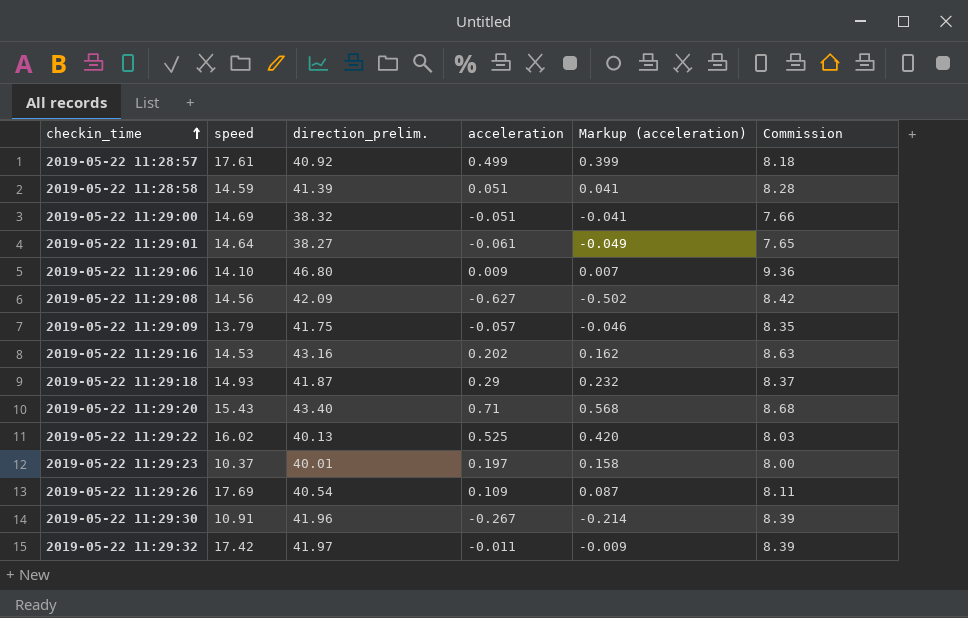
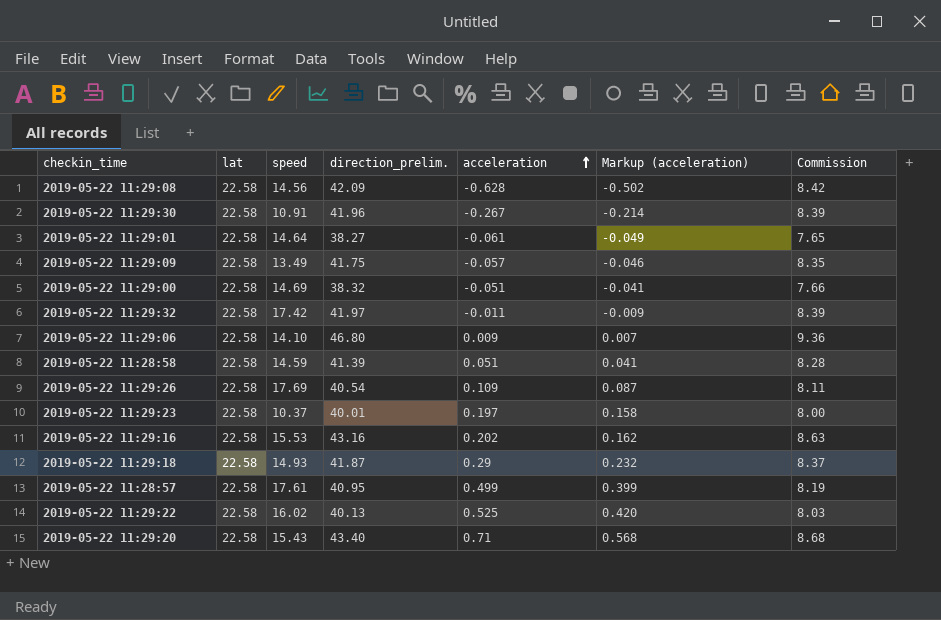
row order: checkin_time ascending -> acceleration ascending
column lat | position: none -> 2
2019-05-22 11:29:08 | acceleration: -0.627 -> -0.628
2019-05-22 11:29:09 | speed: 13.79 -> 13.49
2019-05-22 11:29:16 | speed: 14.53 -> 15.53
2019-05-22 11:28:57 | direction_prelim.: 40.92 -> 40.95
2019-05-22 11:28:57 | Commission: 8.18 -> 8.19

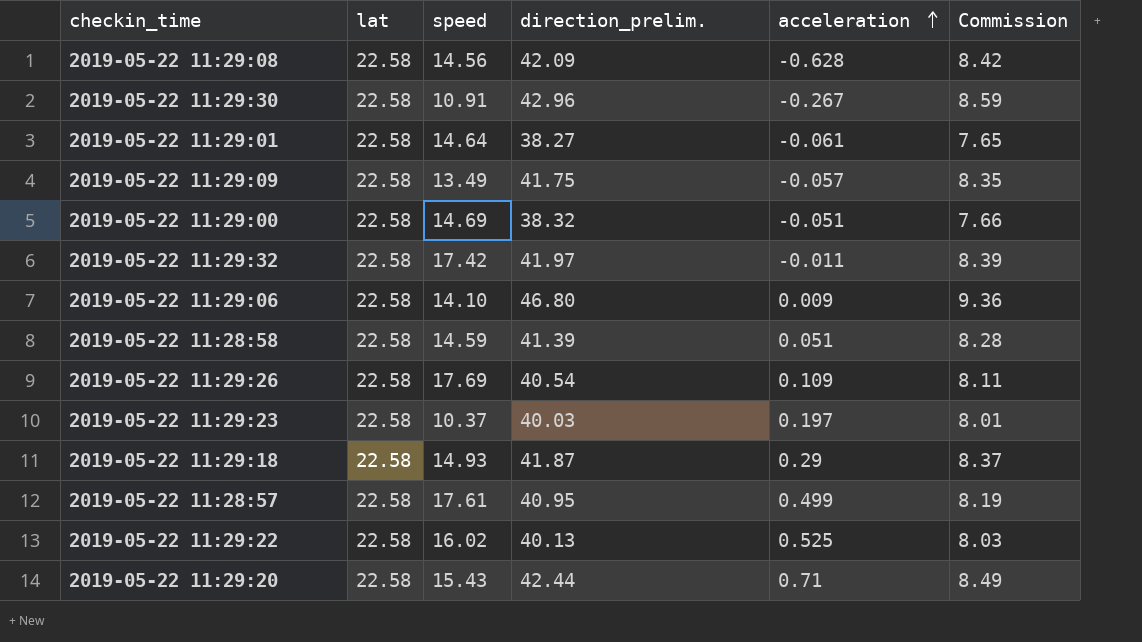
column Markup (acceleration) | formula: [acceleration] * 0.8 -> none
row 2019-05-22 11:29:16: 22.58 | 15.53 | 43.16 | 0.202 | 0.162 | 8.63 -> none
2019-05-22 11:29:30 | direction_prelim.: 41.96 -> 42.96
2019-05-22 11:29:30 | Commission: 8.39 -> 8.59
2019-05-22 11:29:23 | direction_prelim.: 40.01 -> 40.03
2019-05-22 11:29:23 | Commission: 8.00 -> 8.01
2019-05-22 11:29:20 | direction_prelim.: 43.40 -> 42.44
2019-05-22 11:29:20 | Commission: 8.68 -> 8.49

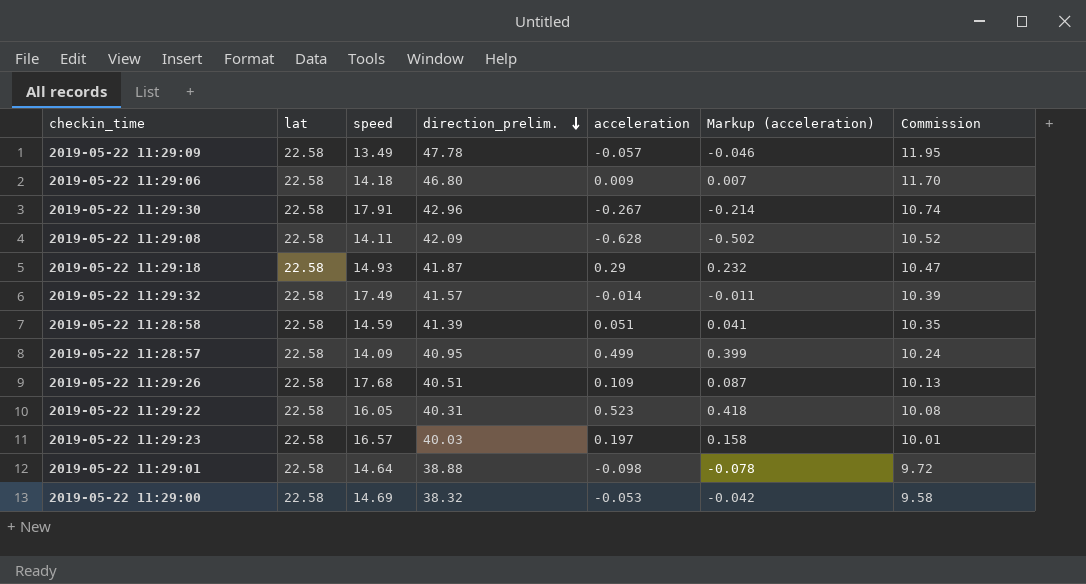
row order: acceleration ascending -> direction_prelim. descending
column Markup (acceleration) | formula: none -> [acceleration] * 0.8
column Commission | formula: [direction_prelim.] * 0.2 -> [direction_prelim.] * 0.25
row 2019-05-22 11:29:20: 22.58 | 15.43 | 42.44 | 0.71 | 8.49 -> none
2019-05-22 11:29:09 | direction_prelim.: 41.75 -> 47.78
2019-05-22 11:29:06 | speed: 14.10 -> 14.18
2019-05-22 11:29:30 | speed: 10.91 -> 17.91
2019-05-22 11:29:08 | speed: 14.56 -> 14.11
2019-05-22 11:29:32 | speed: 17.42 -> 17.49
2019-05-22 11:29:32 | direction_prelim.: 41.97 -> 41.57
2019-05-22 11:29:32 | acceleration: -0.011 -> -0.014
2019-05-22 11:28:57 | speed: 17.61 -> 14.09
2019-05-22 11:29:26 | speed: 17.69 -> 17.68
2019-05-22 11:29:26 | direction_prelim.: 40.54 -> 40.51
2019-05-22 11:29:22 | speed: 16.02 -> 16.05
2019-05-22 11:29:22 | direction_prelim.: 40.13 -> 40.31
2019-05-22 11:29:22 | acceleration: 0.525 -> 0.523
2019-05-22 11:29:23 | speed: 10.37 -> 16.57
2019-05-22 11:29:01 | direction_prelim.: 38.27 -> 38.88
2019-05-22 11:29:01 | acceleration: -0.061 -> -0.098
2019-05-22 11:29:00 | acceleration: -0.051 -> -0.053

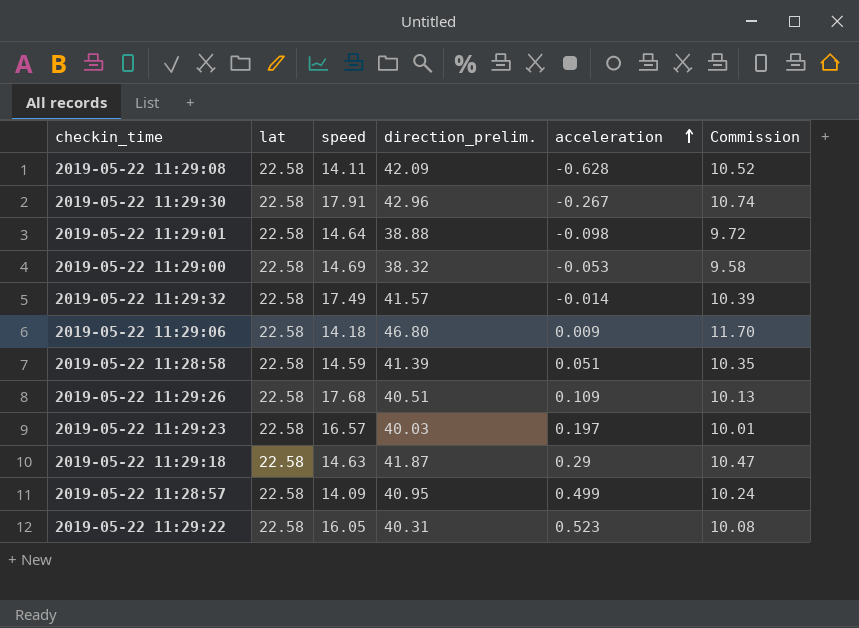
row order: direction_prelim. descending -> acceleration ascending
column Markup (acceleration) | formula: [acceleration] * 0.8 -> none
row 2019-05-22 11:29:09: 22.58 | 13.49 | 47.78 | -0.057 | -0.046 | 11.95 -> none
2019-05-22 11:29:18 | speed: 14.93 -> 14.63

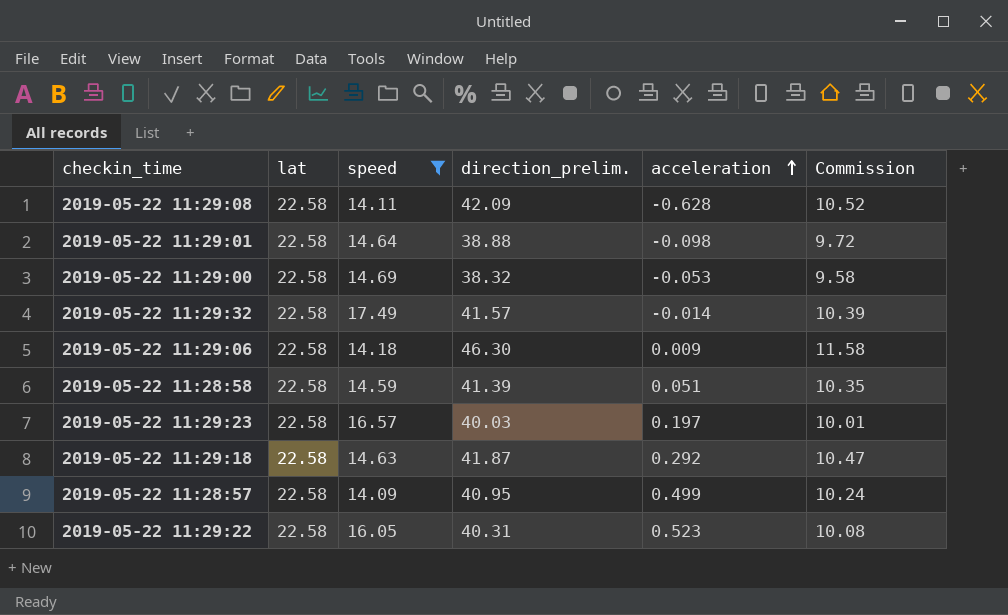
filter: none -> speed <= 17.49
2019-05-22 11:29:06 | direction_prelim.: 46.80 -> 46.30
2019-05-22 11:29:06 | Commission: 11.70 -> 11.58
2019-05-22 11:29:18 | acceleration: 0.29 -> 0.292

